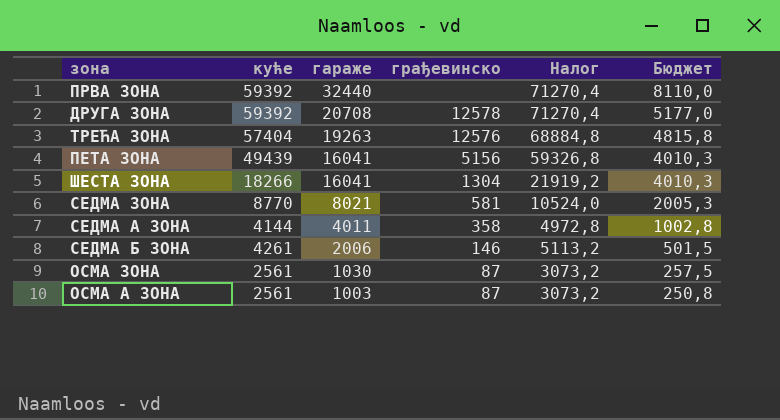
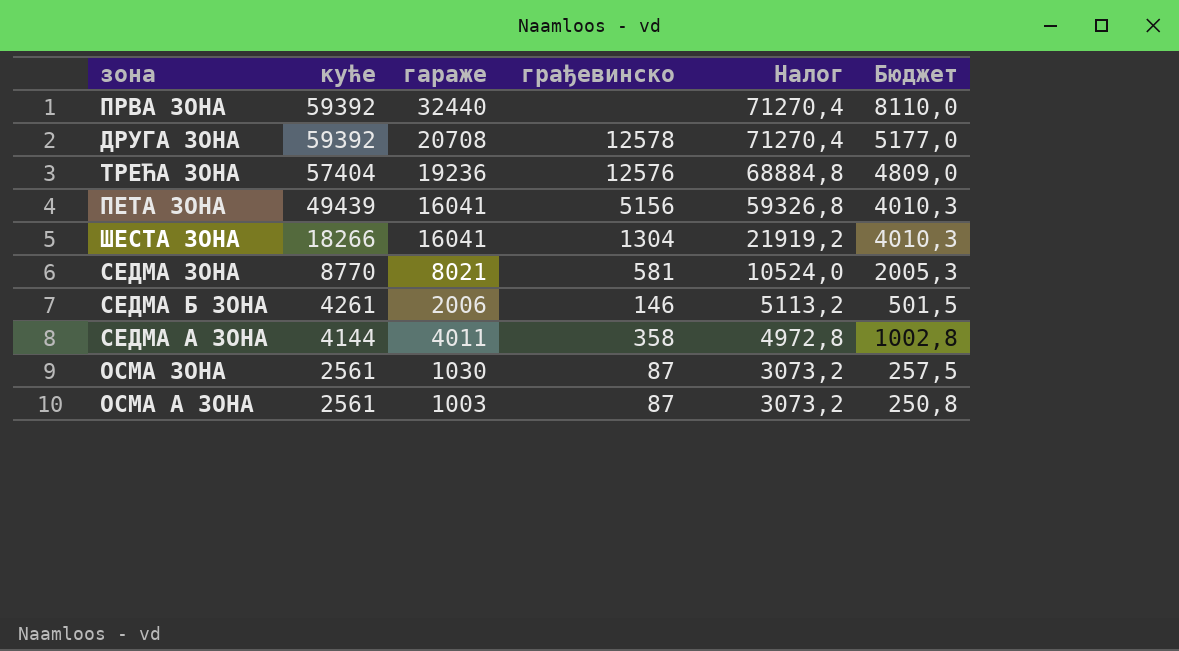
row order: гараже descending -> куће descending
ТРЕЋА ЗОНА | гараже: 19263 -> 19236
ТРЕЋА ЗОНА | Бюджет: 4815,8 -> 4809,0

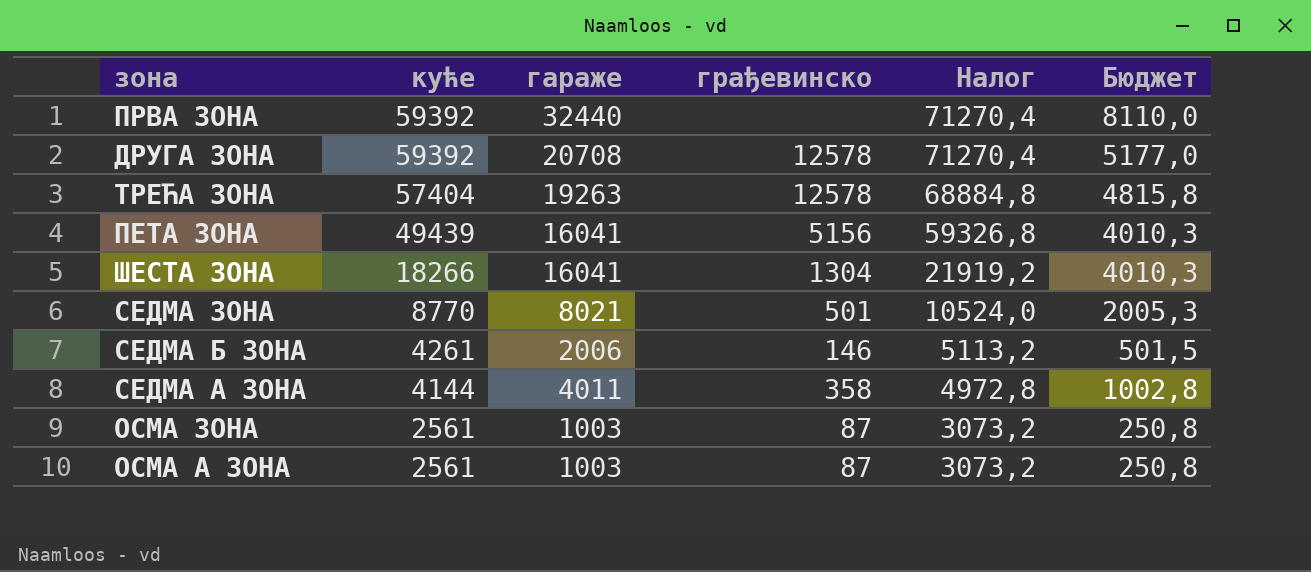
ТРЕЋА ЗОНА | гараже: 19236 -> 19263
ТРЕЋА ЗОНА | грађевинско: 12576 -> 12578
ТРЕЋА ЗОНА | Бюджет: 4809,0 -> 4815,8
СЕДМА ЗОНА | грађевинско: 581 -> 501
ОСМА ЗОНА | гараже: 1030 -> 1003
ОСМА ЗОНА | Бюджет: 257,5 -> 250,8

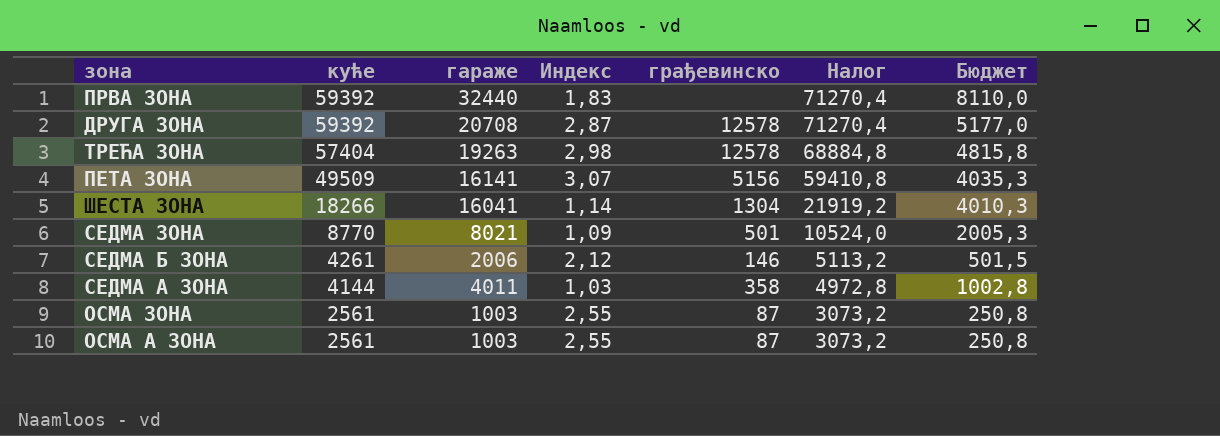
column Индекс | formula: none -> [куће] / [гараже]
ПЕТА ЗОНА | куће: 49439 -> 49509
ПЕТА ЗОНА | гараже: 16041 -> 16141
ПЕТА ЗОНА | Налог: 59326,8 -> 59410,8
ПЕТА ЗОНА | Бюджет: 4010,3 -> 4035,3

